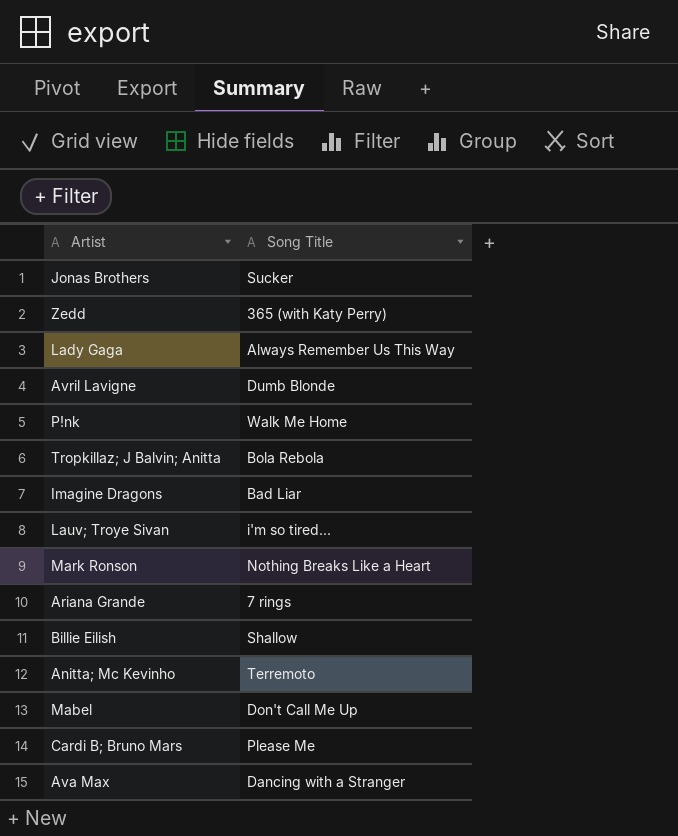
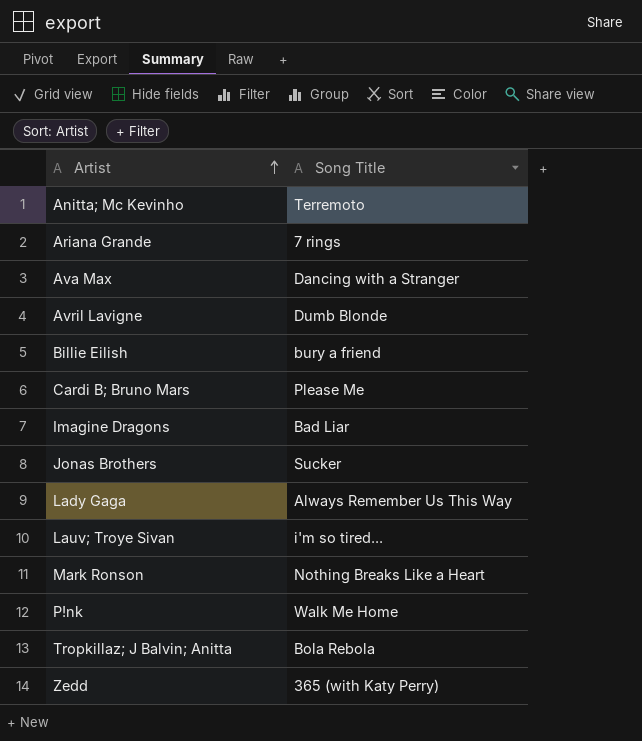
row order: none -> Artist ascending
row Mabel: Don't Call Me Up -> none
Billie Eilish | Song Title: Shallow -> bury a friend

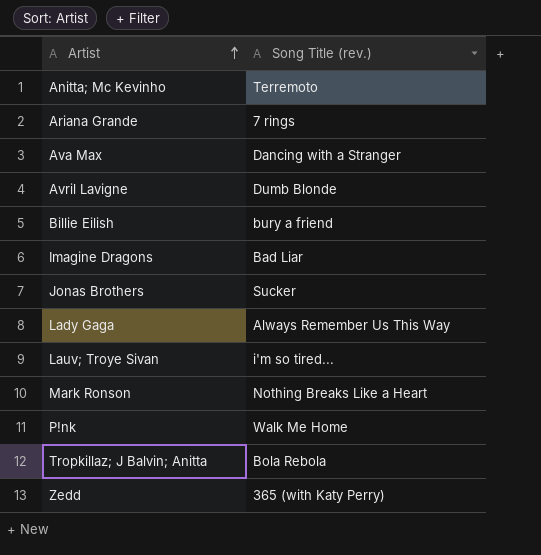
column name: Song Title -> Song Title (rev.)
row Cardi B; Bruno Mars: Please Me -> none

